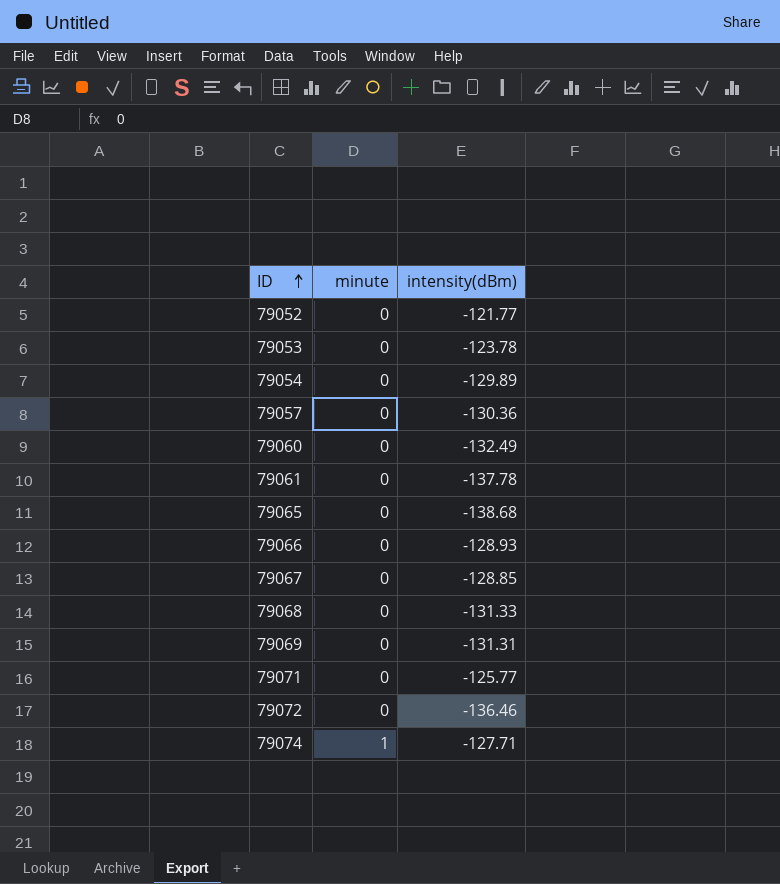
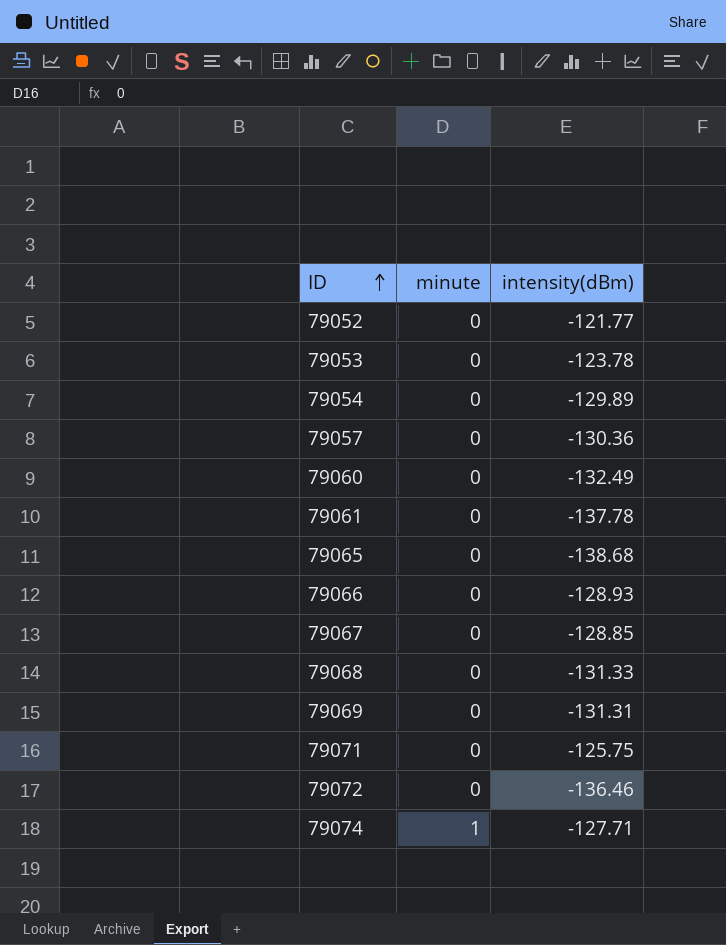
79071 | intensity(dBm): -125.77 -> -125.75

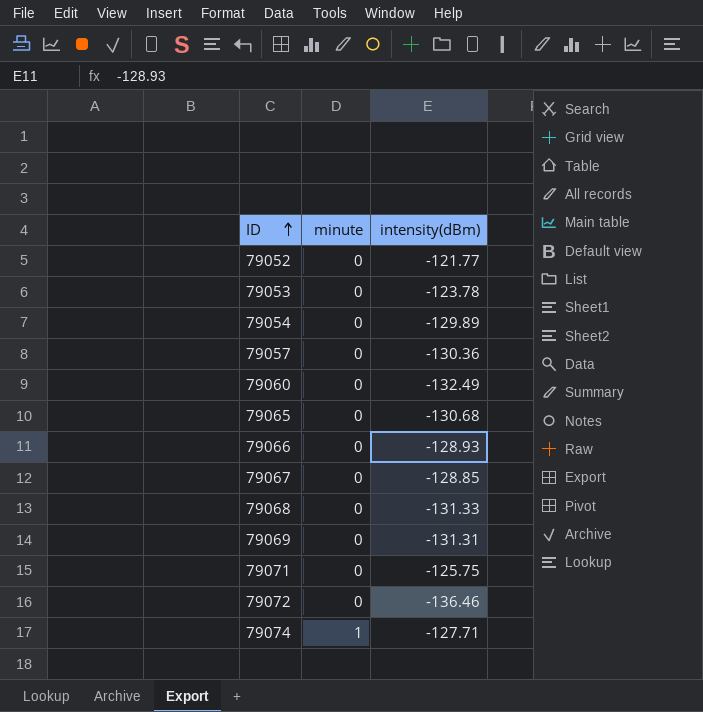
row 79061: 0 | -137.78 -> none
79065 | intensity(dBm): -138.68 -> -130.68

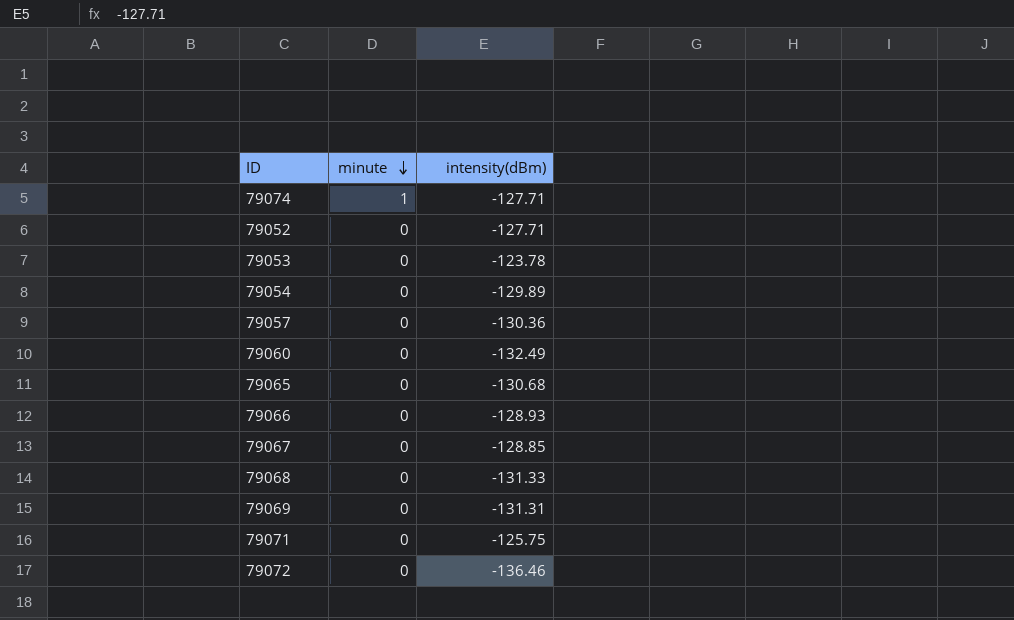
row order: ID ascending -> minute descending
79052 | intensity(dBm): -121.77 -> -127.71

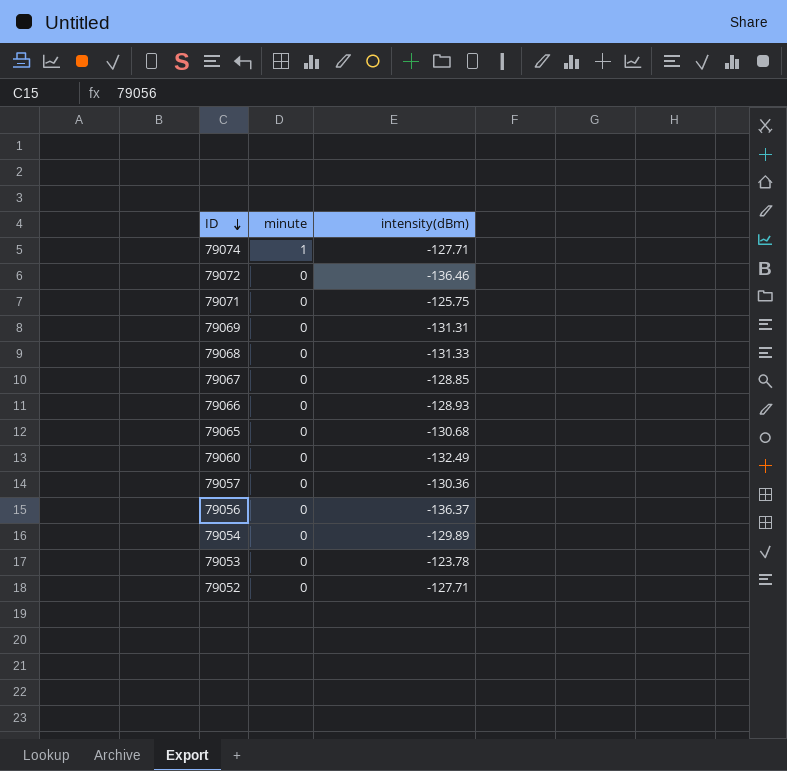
row order: minute descending -> ID descending
row 79056: none -> 0 | -136.37

